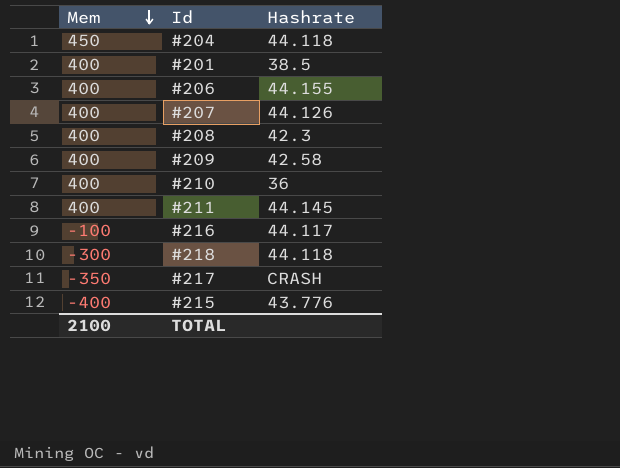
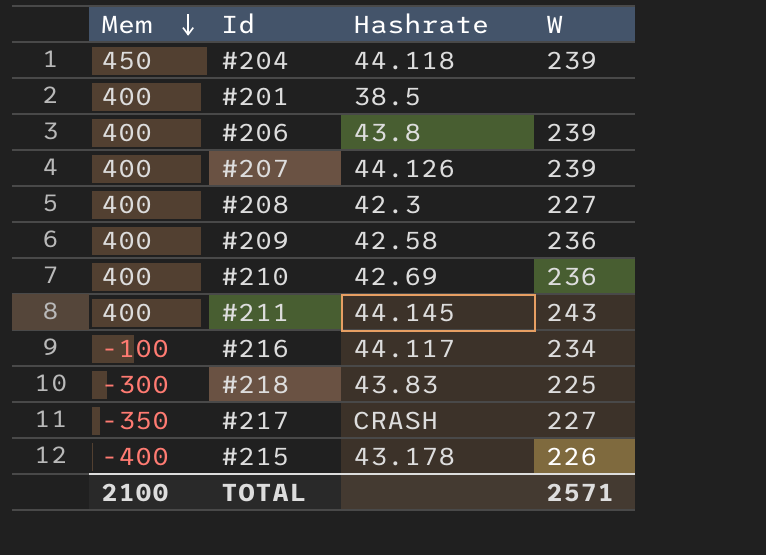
column W | position: none -> 4
#206 | Hashrate: 44.155 -> 43.8
#210 | Hashrate: 36 -> 42.69
#218 | Hashrate: 44.118 -> 43.83
#215 | Hashrate: 43.776 -> 43.178

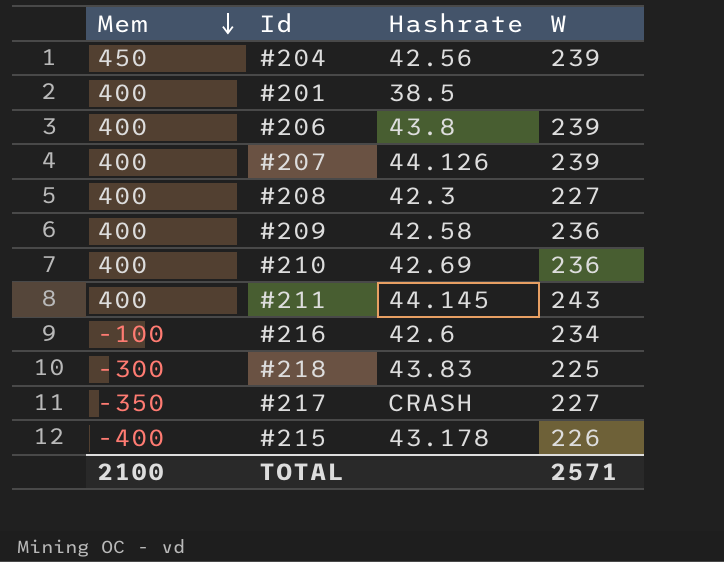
#204 | Hashrate: 44.118 -> 42.56
#216 | Hashrate: 44.117 -> 42.6

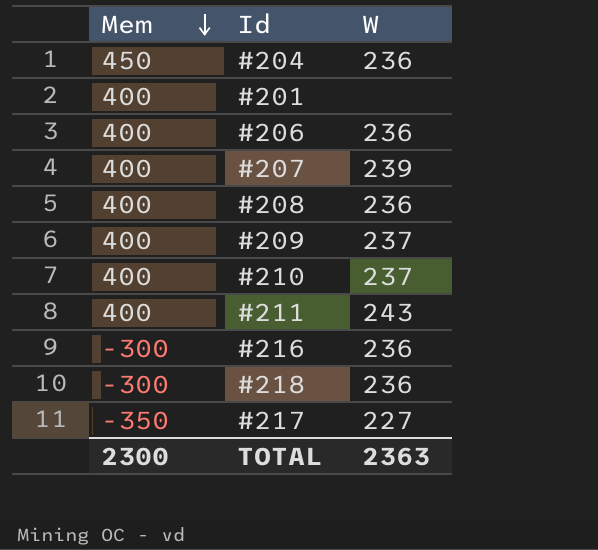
column Hashrate | position: 3 -> none
row #215: -400 | 43.178 | 226 -> none
#204 | W: 239 -> 236
#206 | W: 239 -> 236
#208 | W: 227 -> 236
#209 | W: 236 -> 237
#210 | W: 236 -> 237
#216 | Mem: -100 -> -300
#216 | W: 234 -> 236
#218 | W: 225 -> 236
TOTAL | Mem: 2100 -> 2300
TOTAL | W: 2571 -> 2363

